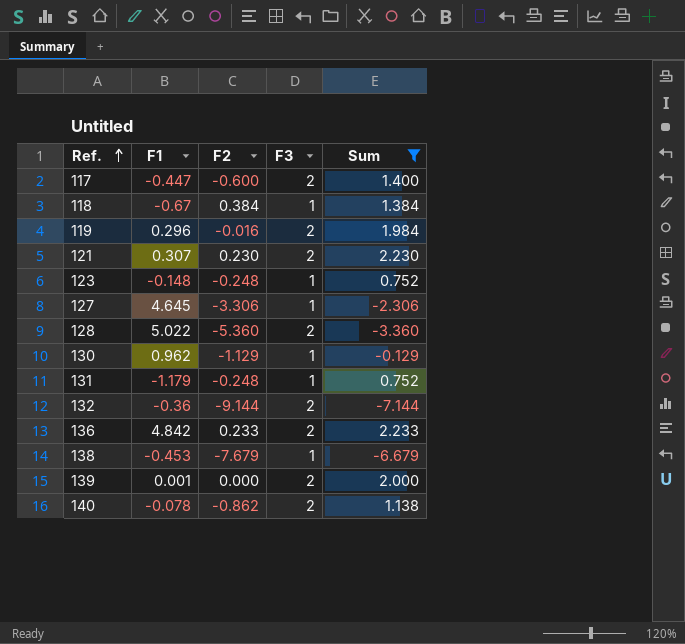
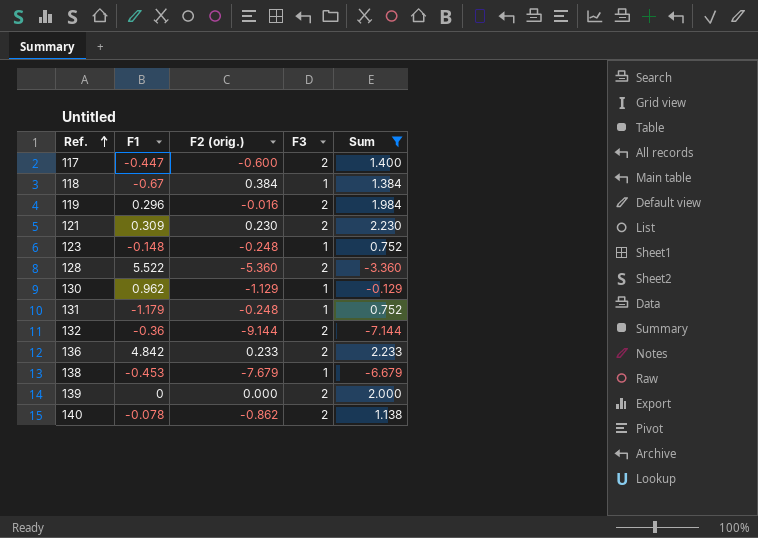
column name: F2 -> F2 (orig.)
row 127: 4.645 | -3.306 | 1 | -2.306 -> none
121 | F1: 0.307 -> 0.309
128 | F1: 5.022 -> 5.522
139 | F1: 0.001 -> 0

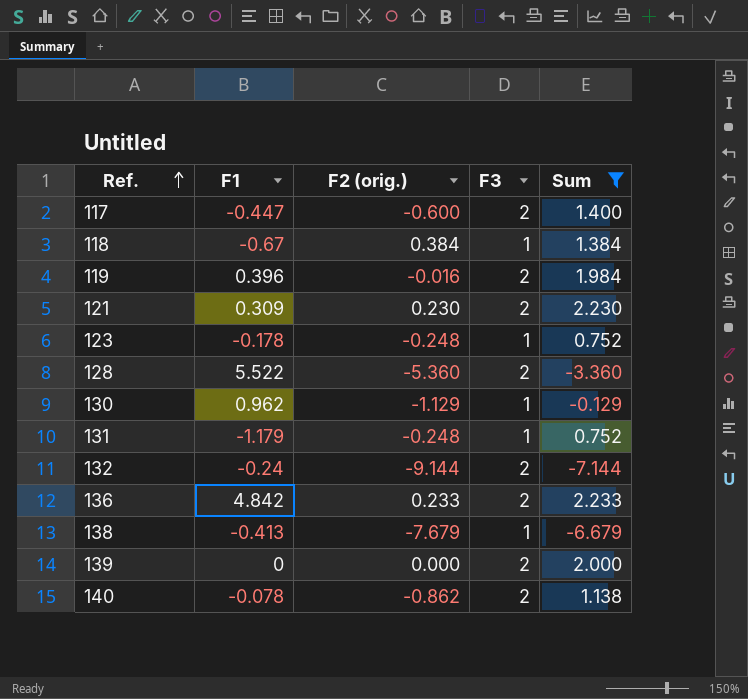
119 | F1: 0.296 -> 0.396
123 | F1: -0.148 -> -0.178
132 | F1: -0.36 -> -0.24
138 | F1: -0.453 -> -0.413

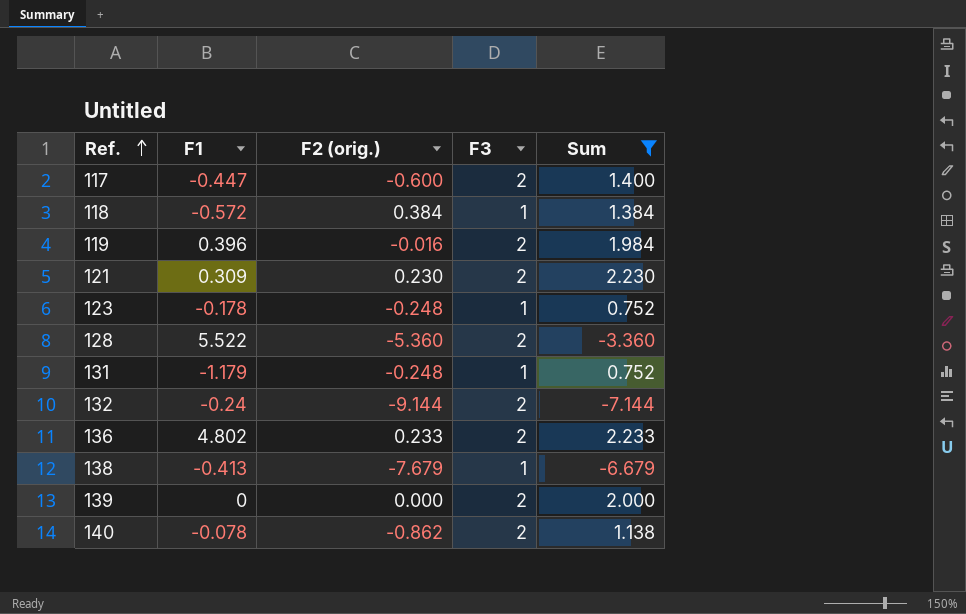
row 130: 0.962 | -1.129 | 1 | -0.129 -> none
118 | F1: -0.67 -> -0.572
136 | F1: 4.842 -> 4.802

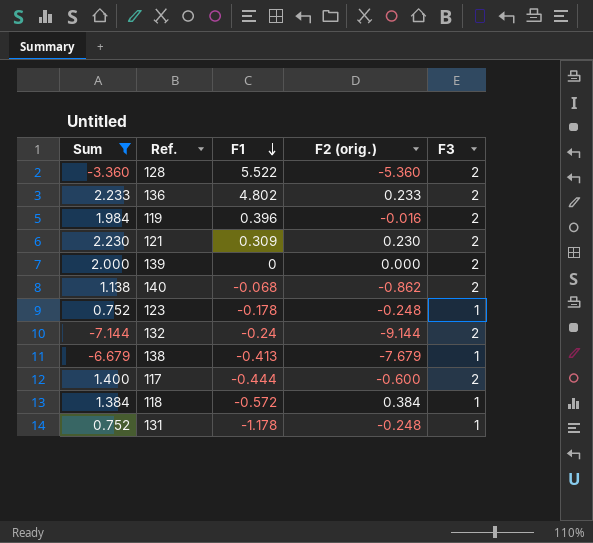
row order: Ref. ascending -> F1 descending
column Sum | position: 5 -> 1
140 | F1: -0.078 -> -0.068
117 | F1: -0.447 -> -0.444
131 | F1: -1.179 -> -1.178

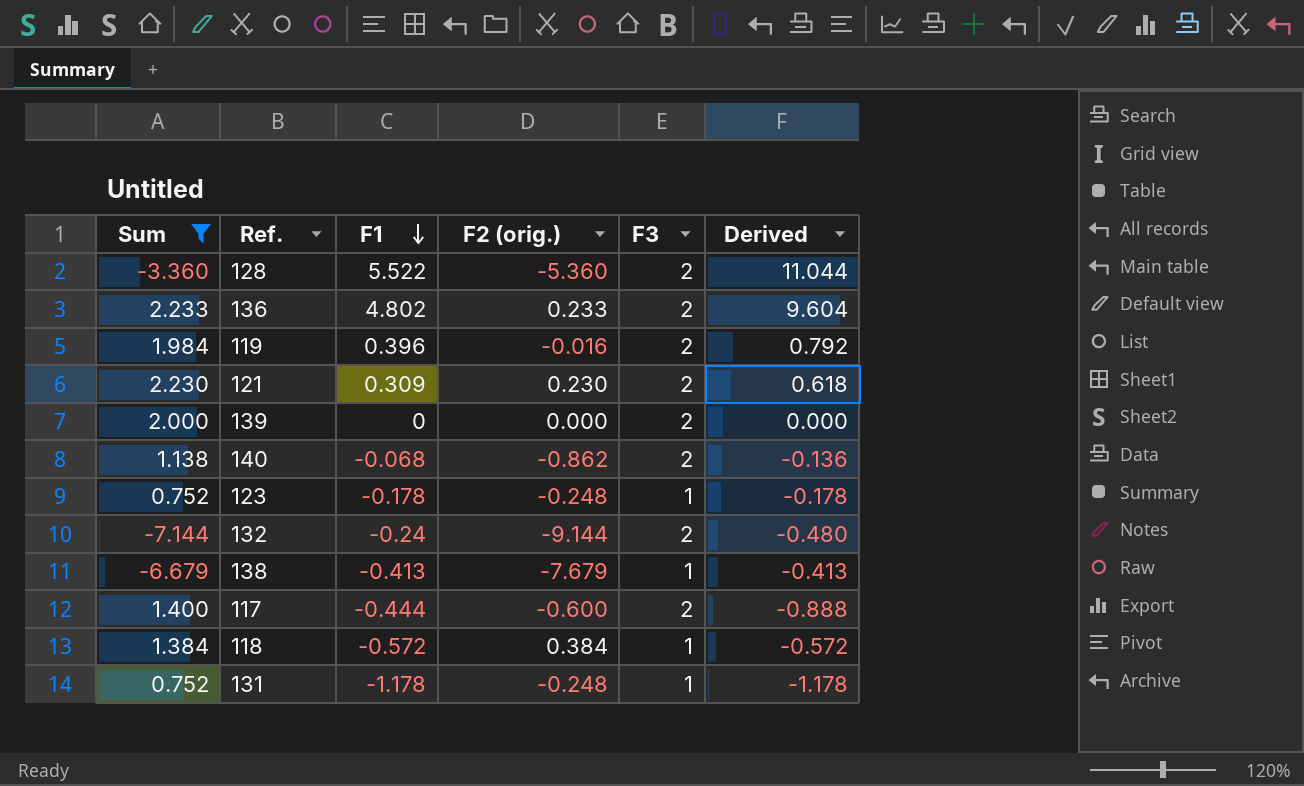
column Derived | formula: none -> [F1] * [F3]

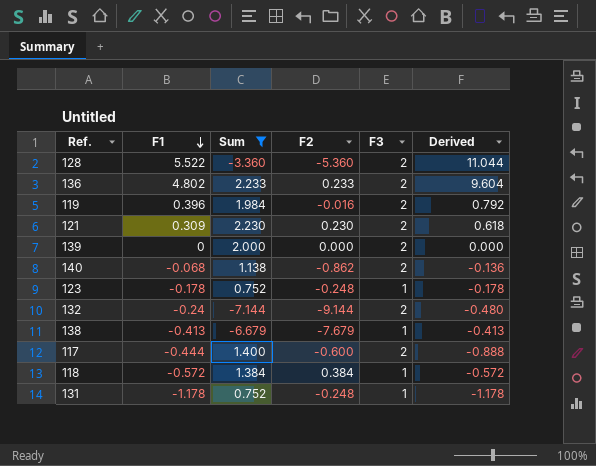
column Sum | position: 1 -> 3
column name: F2 (orig.) -> F2

